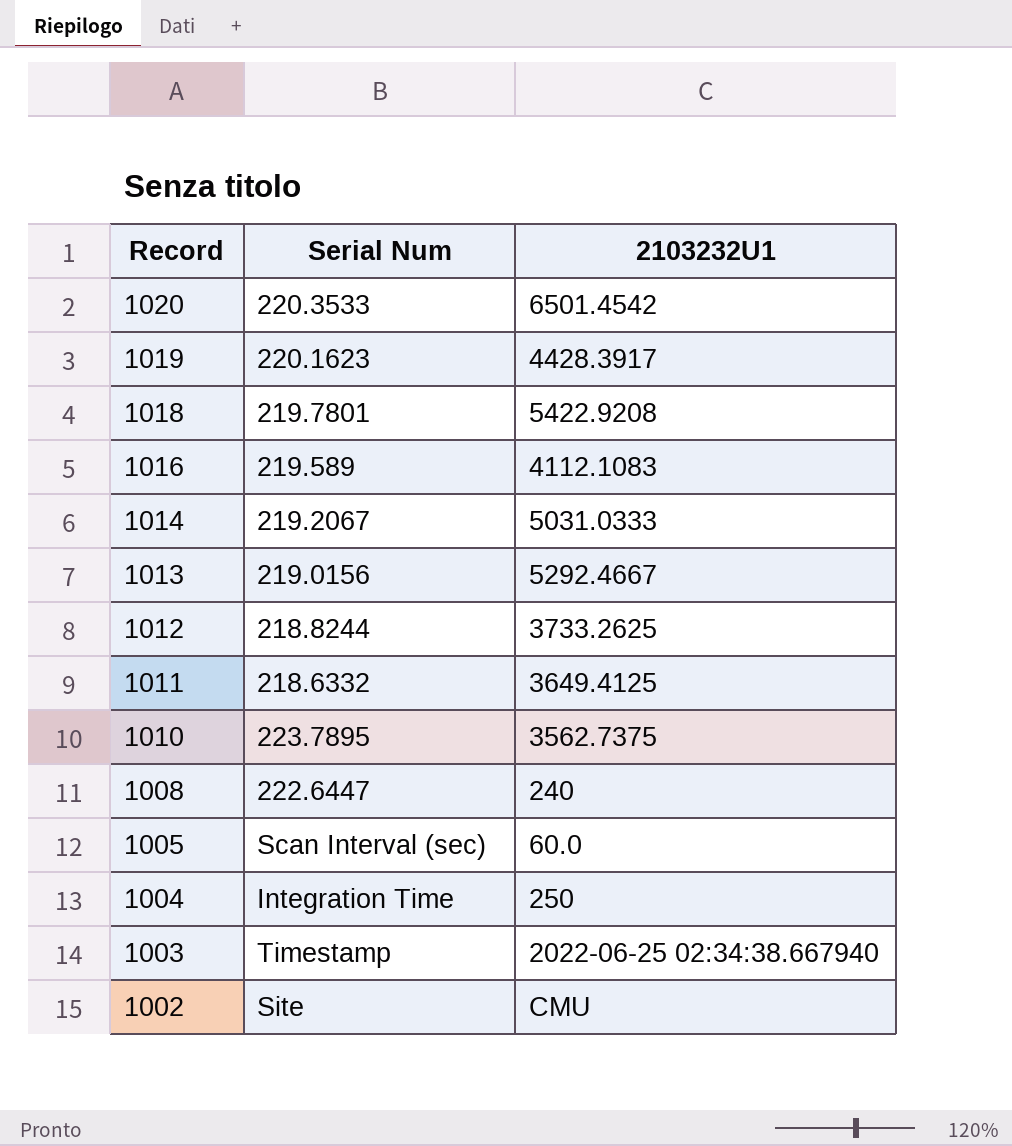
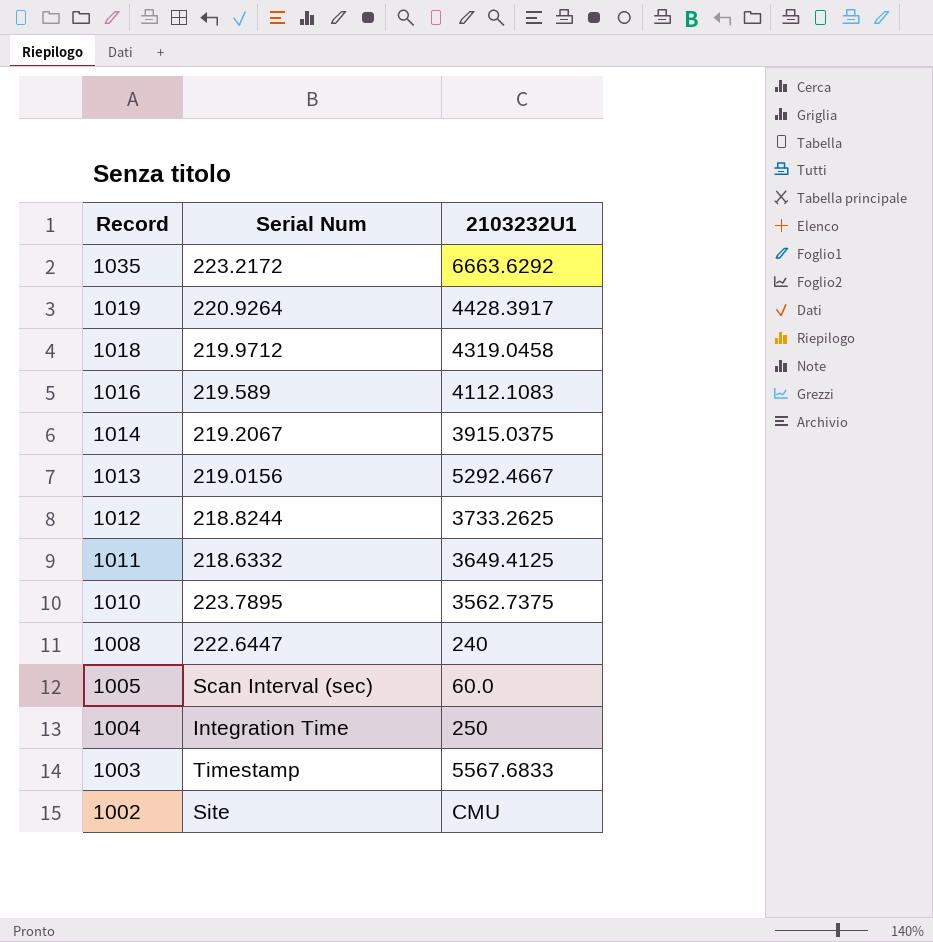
row 1020: 220.3533 | 6501.4542 -> none
row 1035: none -> 223.2172 | 6663.6292
1019 | Serial Num: 220.1623 -> 220.9264
1018 | Serial Num: 219.7801 -> 219.9712
1018 | 2103232U1: 5422.9208 -> 4319.0458
1014 | 2103232U1: 5031.0333 -> 3915.0375
1003 | 2103232U1: 2022-06-25 02:34:38.667940 -> 5567.6833

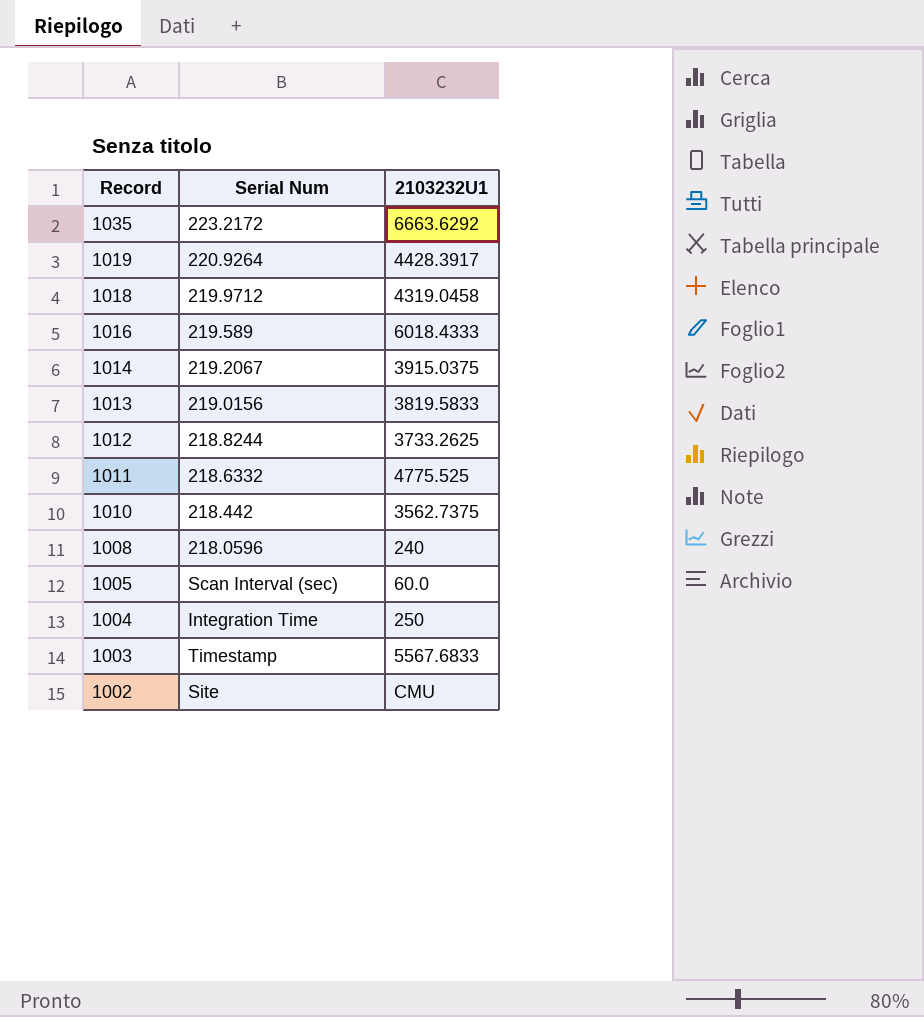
1016 | 2103232U1: 4112.1083 -> 6018.4333
1013 | 2103232U1: 5292.4667 -> 3819.5833
1011 | 2103232U1: 3649.4125 -> 4775.525
1010 | Serial Num: 223.7895 -> 218.442
1008 | Serial Num: 222.6447 -> 218.0596

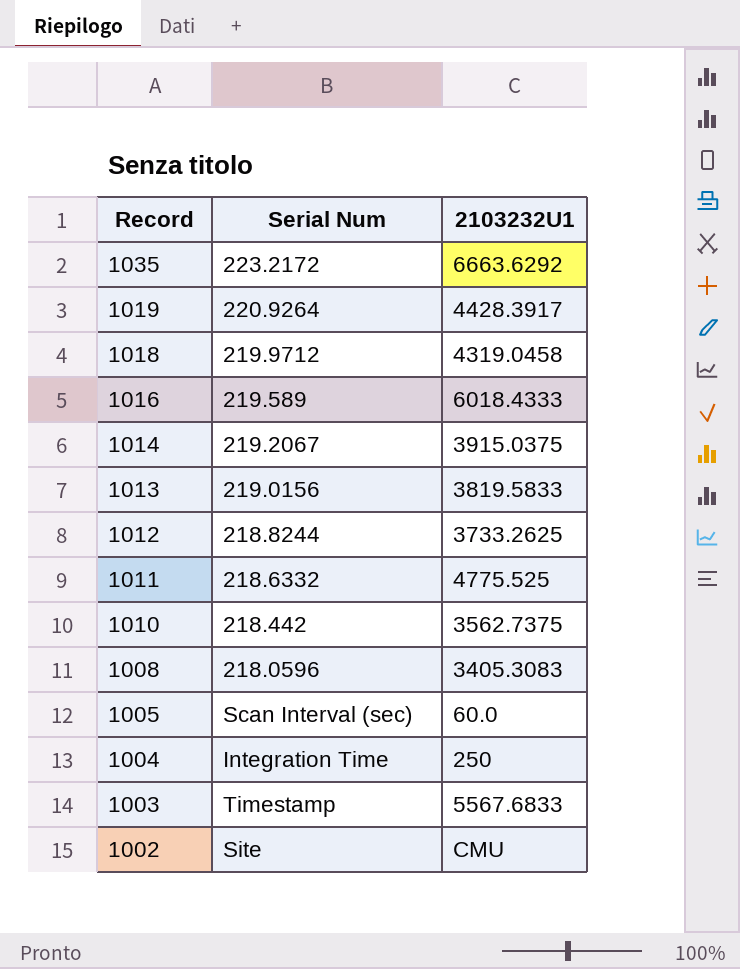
1008 | 2103232U1: 240 -> 3405.3083

